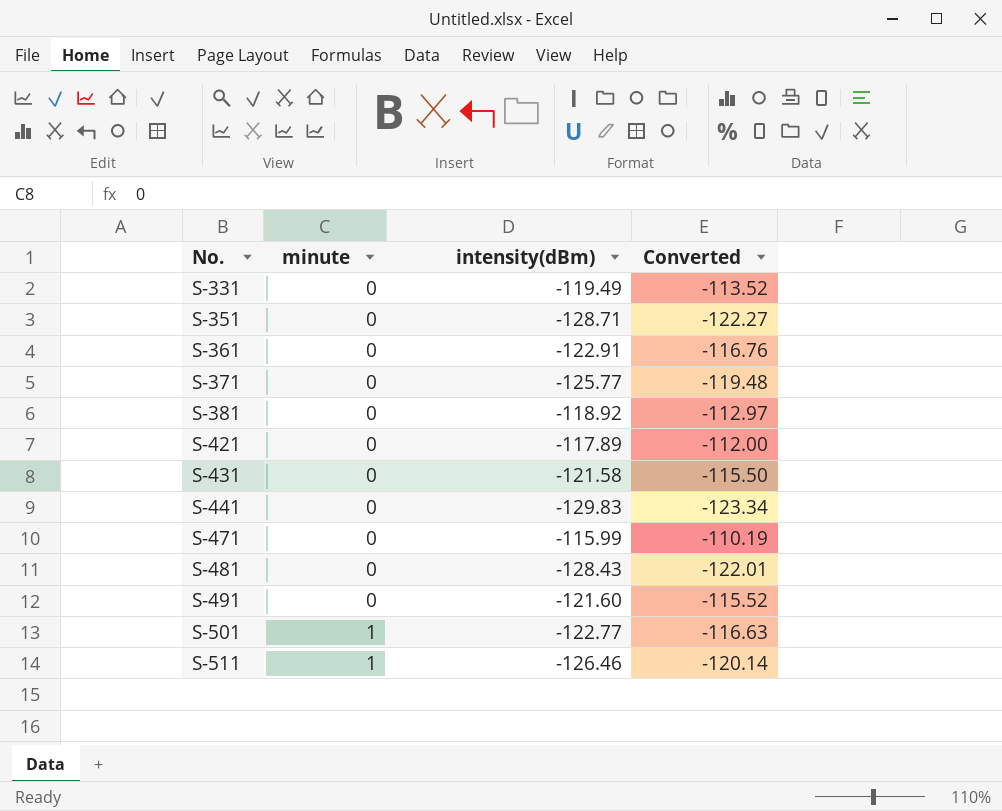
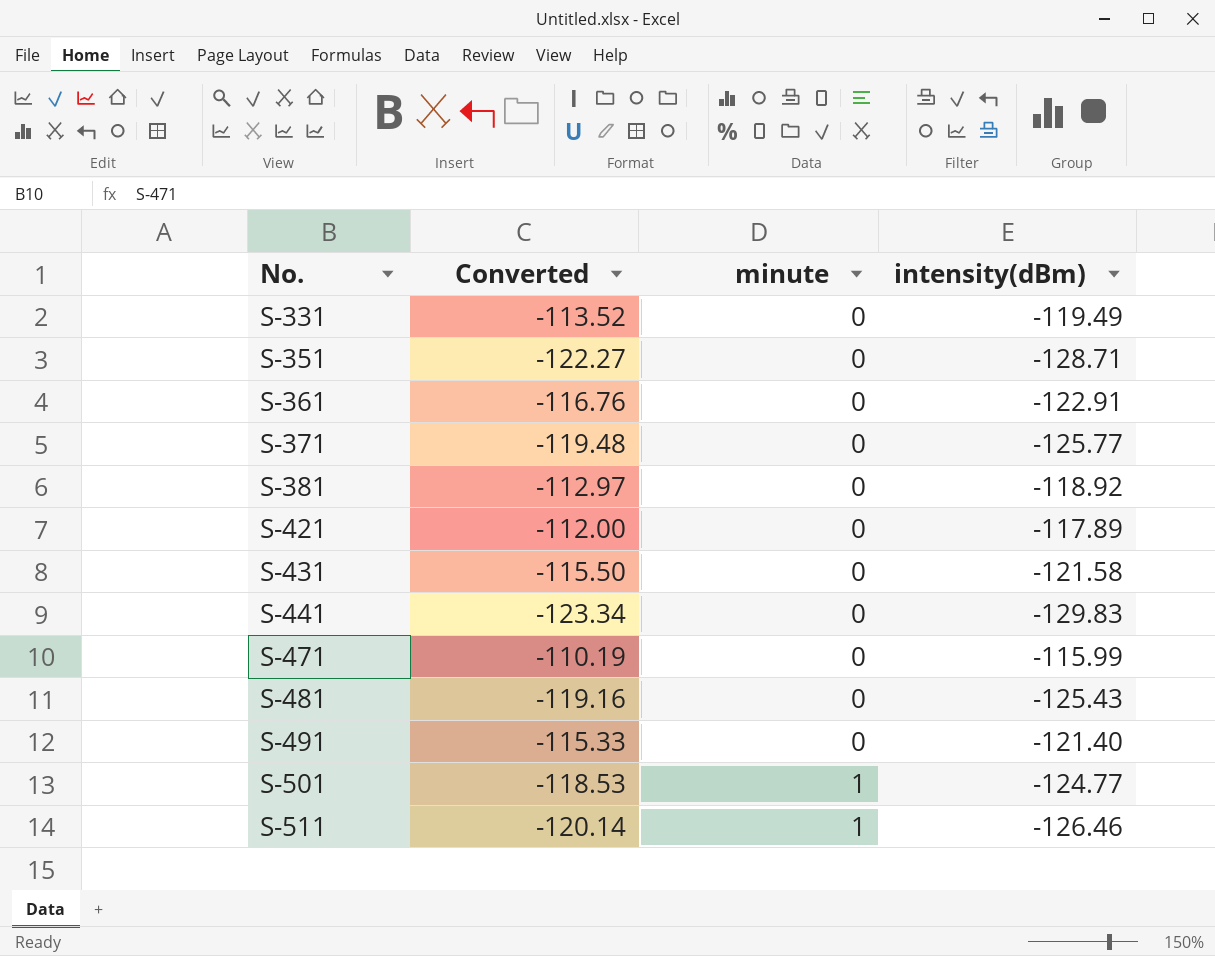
column Converted | position: 4 -> 2
S-481 | Converted: -122.01 -> -119.16
S-481 | intensity(dBm): -128.43 -> -125.43
S-491 | Converted: -115.52 -> -115.33
S-491 | intensity(dBm): -121.60 -> -121.40
S-501 | Converted: -116.63 -> -118.53
S-501 | intensity(dBm): -122.77 -> -124.77

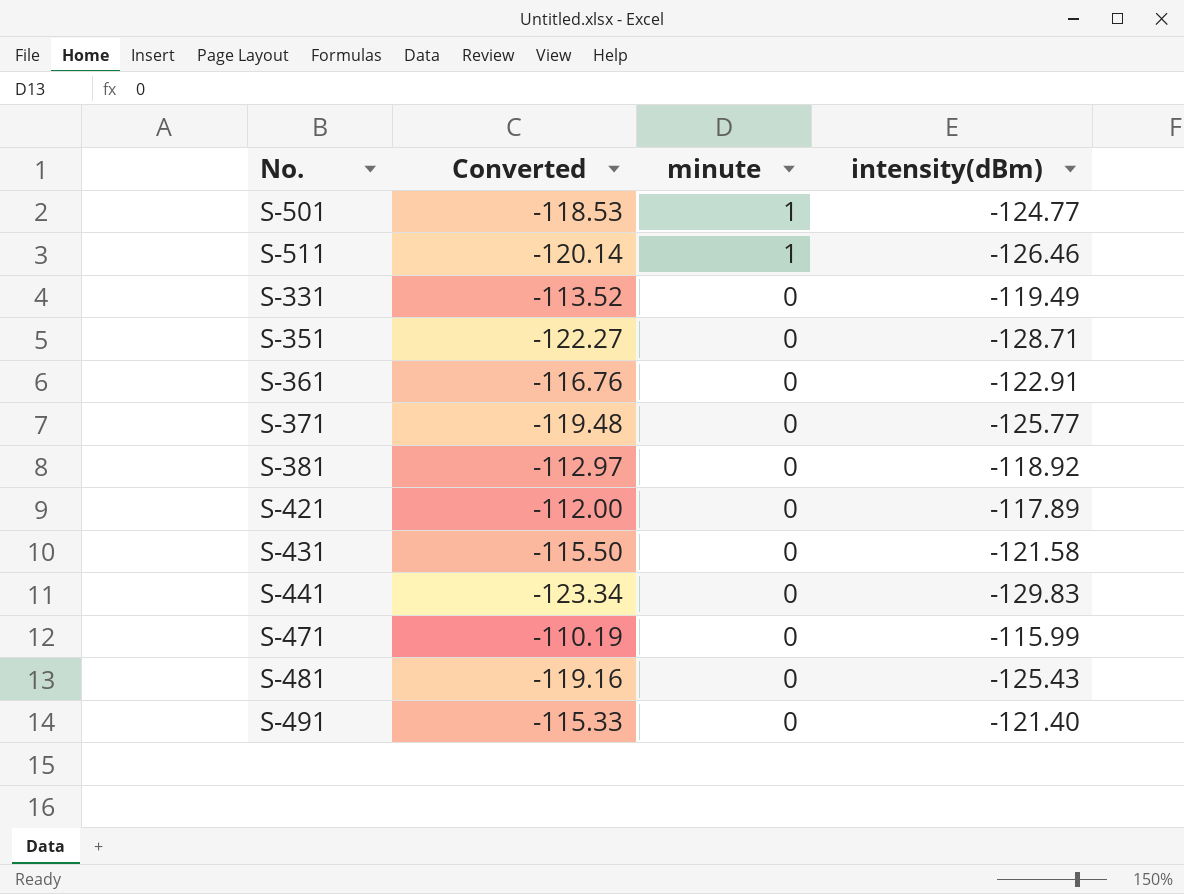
row order: No. ascending -> minute descending

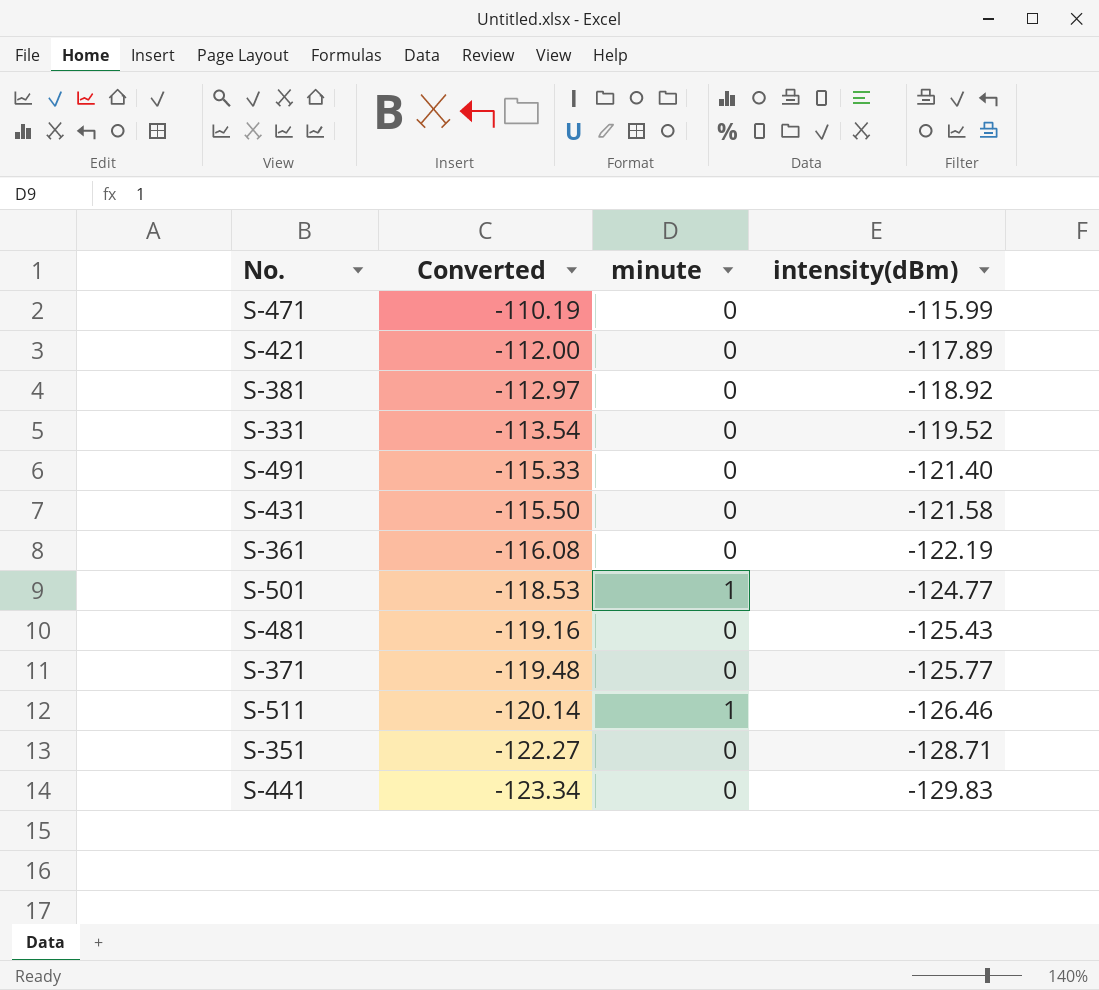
row order: minute descending -> Converted descending
S-331 | Converted: -113.52 -> -113.54
S-331 | intensity(dBm): -119.49 -> -119.52
S-361 | Converted: -116.76 -> -116.08
S-361 | intensity(dBm): -122.91 -> -122.19

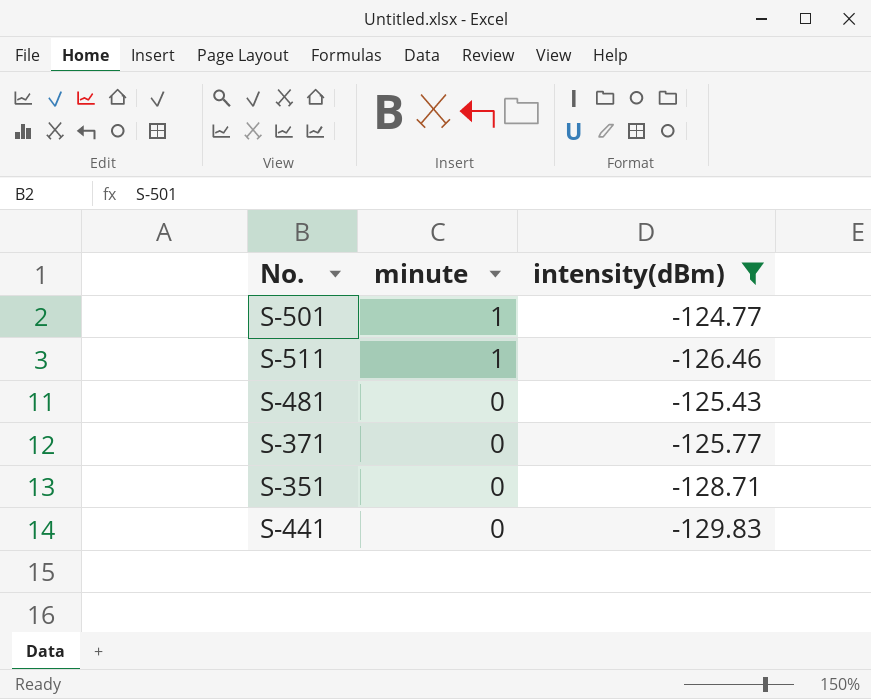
filter: none -> intensity(dBm) <= -124.77
row order: Converted descending -> minute descending
column Converted | formula: [intensity(dBm)] * 0.95 -> none

